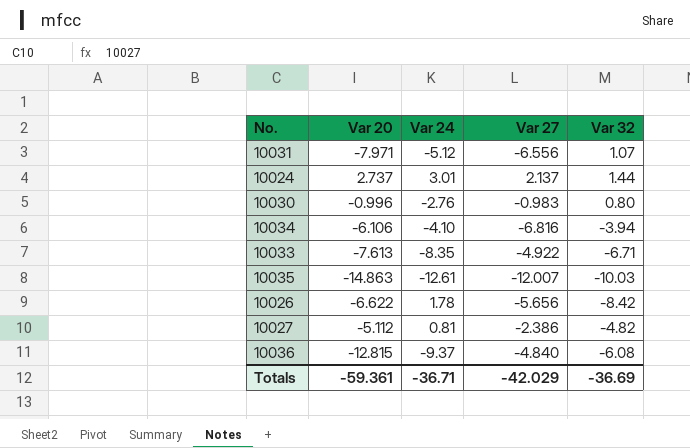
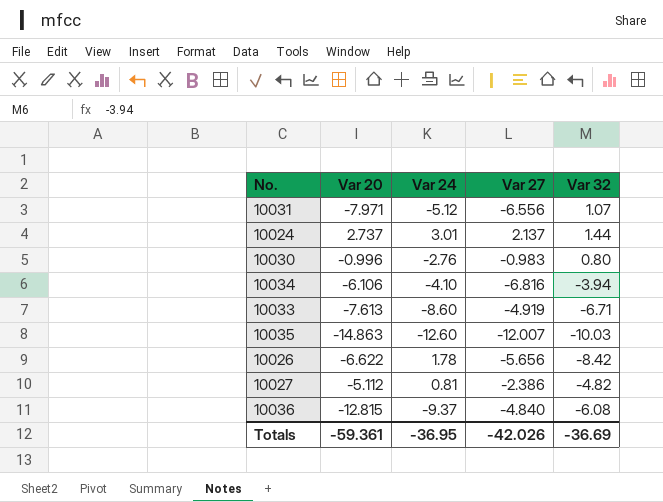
10033 | Var 24: -8.35 -> -8.60
10033 | Var 27: -4.922 -> -4.919
10035 | Var 24: -12.61 -> -12.60
Totals | Var 24: -36.71 -> -36.95
Totals | Var 27: -42.029 -> -42.026

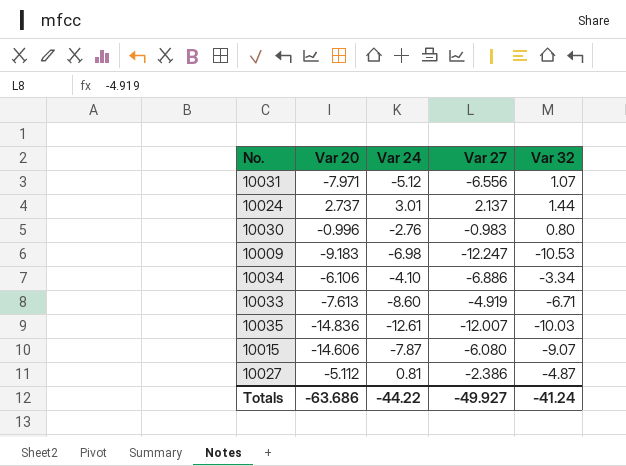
row 10026: -6.622 | 1.78 | -5.656 | -8.42 -> none
row 10036: -12.815 | -9.37 | -4.840 | -6.08 -> none
row 10009: none -> -9.183 | -6.98 | -12.247 | -10.53
10034 | Var 27: -6.816 -> -6.886
10034 | Var 32: -3.94 -> -3.34
10035 | Var 20: -14.863 -> -14.836
10035 | Var 24: -12.60 -> -12.61
row 10015: none -> -14.606 | -7.87 | -6.080 | -9.07
10027 | Var 32: -4.82 -> -4.87
Totals | Var 20: -59.361 -> -63.686
Totals | Var 24: -36.95 -> -44.22
Totals | Var 27: -42.026 -> -49.927
Totals | Var 32: -36.69 -> -41.24

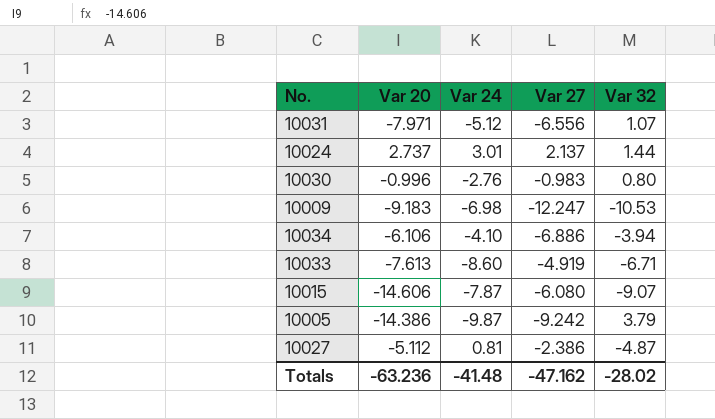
row 10035: -14.836 | -12.61 | -12.007 | -10.03 -> none
10034 | Var 32: -3.34 -> -3.94
row 10005: none -> -14.386 | -9.87 | -9.242 | 3.79
Totals | Var 20: -63.686 -> -63.236
Totals | Var 24: -44.22 -> -41.48
Totals | Var 27: -49.927 -> -47.162
Totals | Var 32: -41.24 -> -28.02

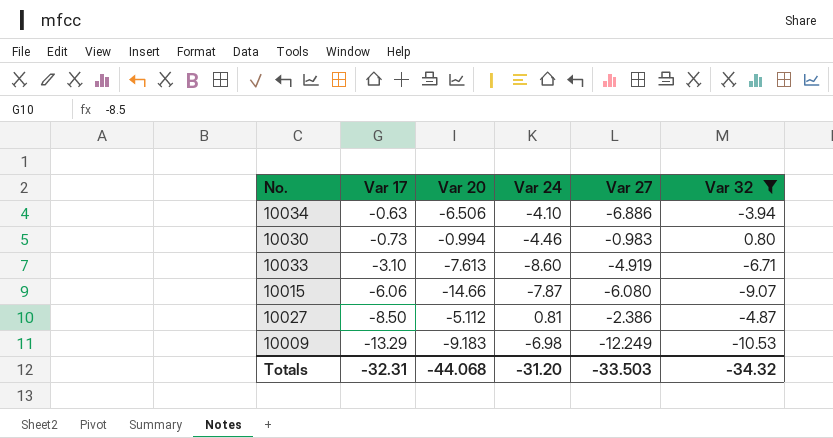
filter: none -> Var 32 <= 0.80
row order: none -> Var 17 descending
column Var 17 | position: none -> 2
10034 | Var 20: -6.106 -> -6.506
10030 | Var 20: -0.996 -> -0.994
10030 | Var 24: -2.76 -> -4.46
10015 | Var 20: -14.606 -> -14.66
10009 | Var 27: -12.247 -> -12.249
Totals | Var 20: -63.236 -> -44.068
Totals | Var 24: -41.48 -> -31.20
Totals | Var 27: -47.162 -> -33.503
Totals | Var 32: -28.02 -> -34.32

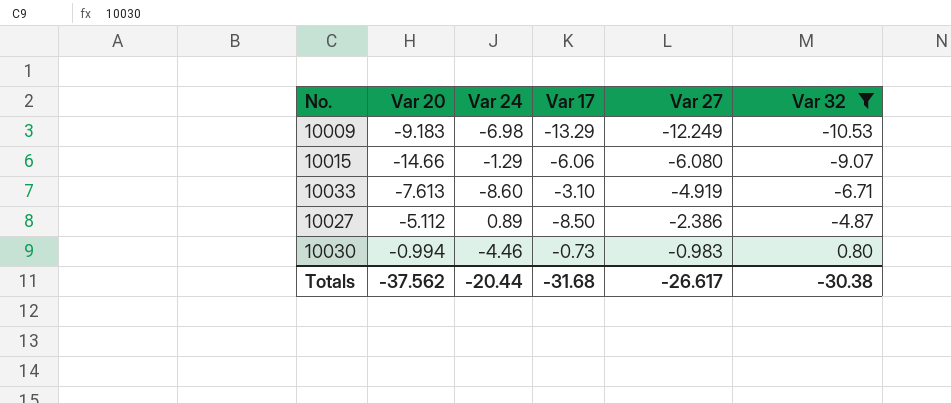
row order: Var 17 descending -> Var 27 ascending
column Var 17 | position: 2 -> 4
row 10034: -0.63 | -6.506 | -4.10 | -6.886 | -3.94 -> none
10015 | Var 24: -7.87 -> -1.29
10027 | Var 24: 0.81 -> 0.89
Totals | Var 20: -44.068 -> -37.562
Totals | Var 24: -31.20 -> -20.44
Totals | Var 17: -32.31 -> -31.68
Totals | Var 27: -33.503 -> -26.617
Totals | Var 32: -34.32 -> -30.38

